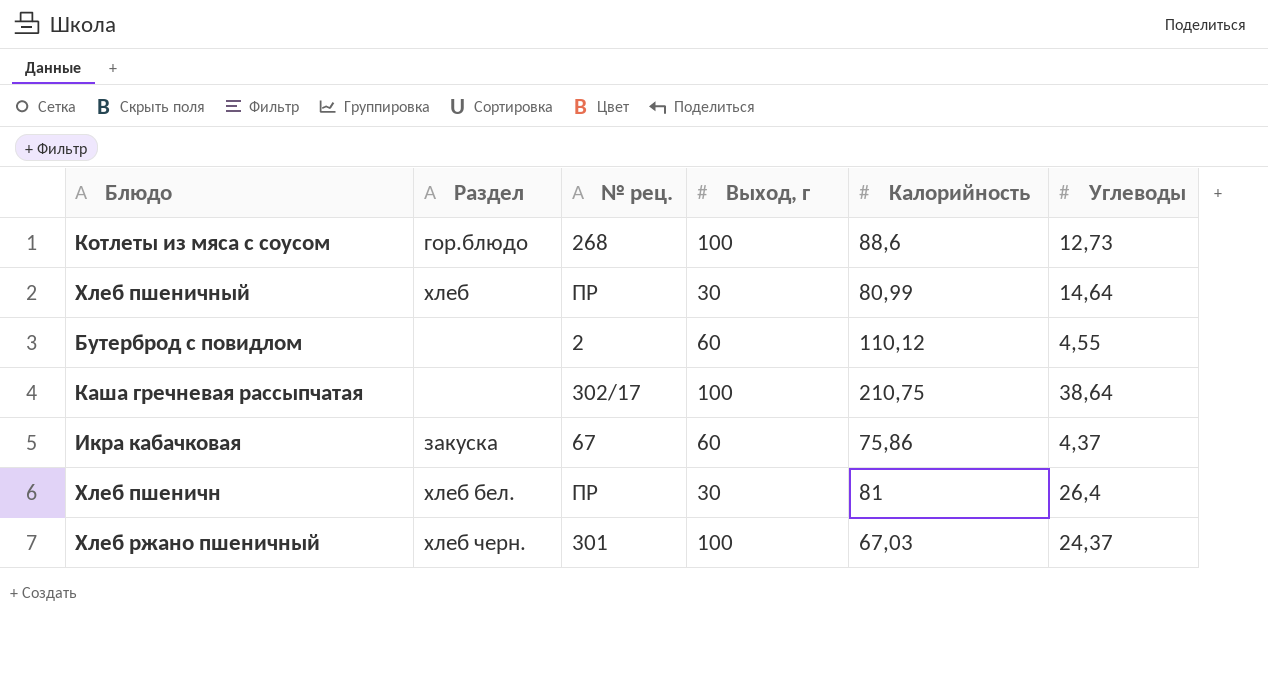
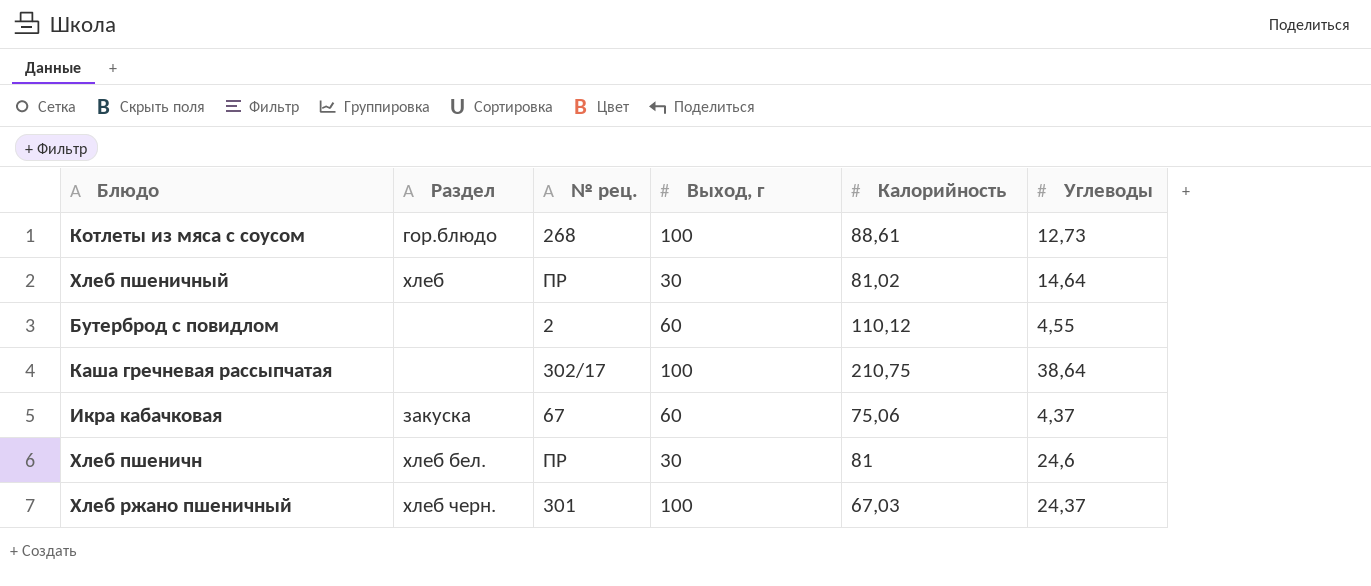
Котлеты из мяса с соусом | Калорийность: 88,6 -> 88,61
Хлеб пшеничный | Калорийность: 80,99 -> 81,02
Икра кабачковая | Калорийность: 75,86 -> 75,06
Хлеб пшеничн | Углеводы: 26,4 -> 24,6

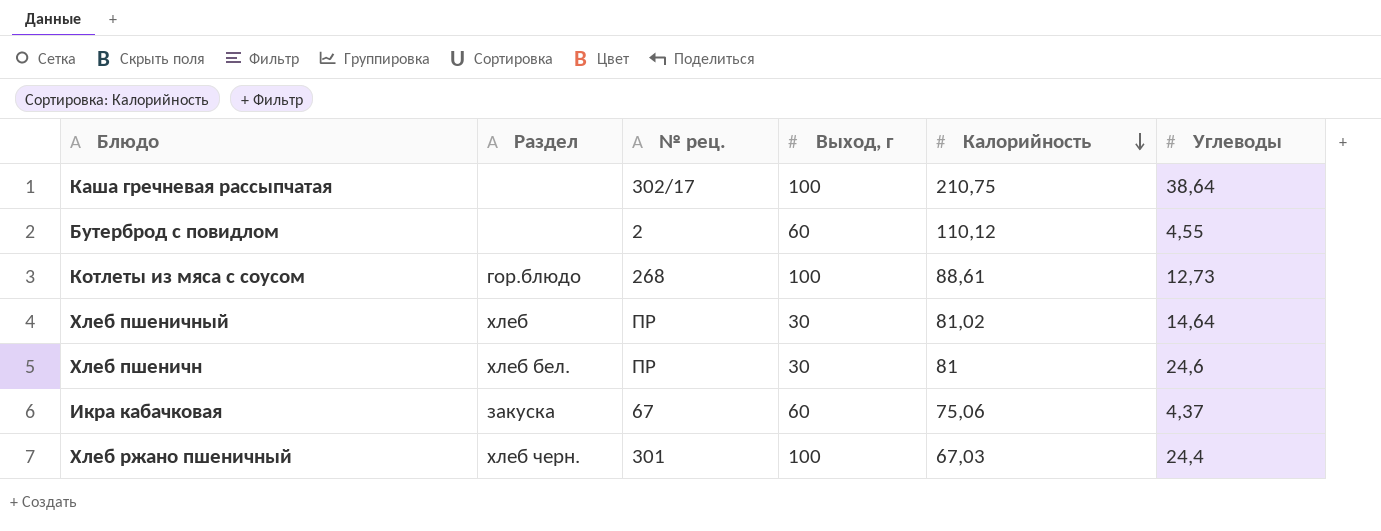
row order: none -> Калорийность descending
Хлеб ржано пшеничный | Углеводы: 24,37 -> 24,4

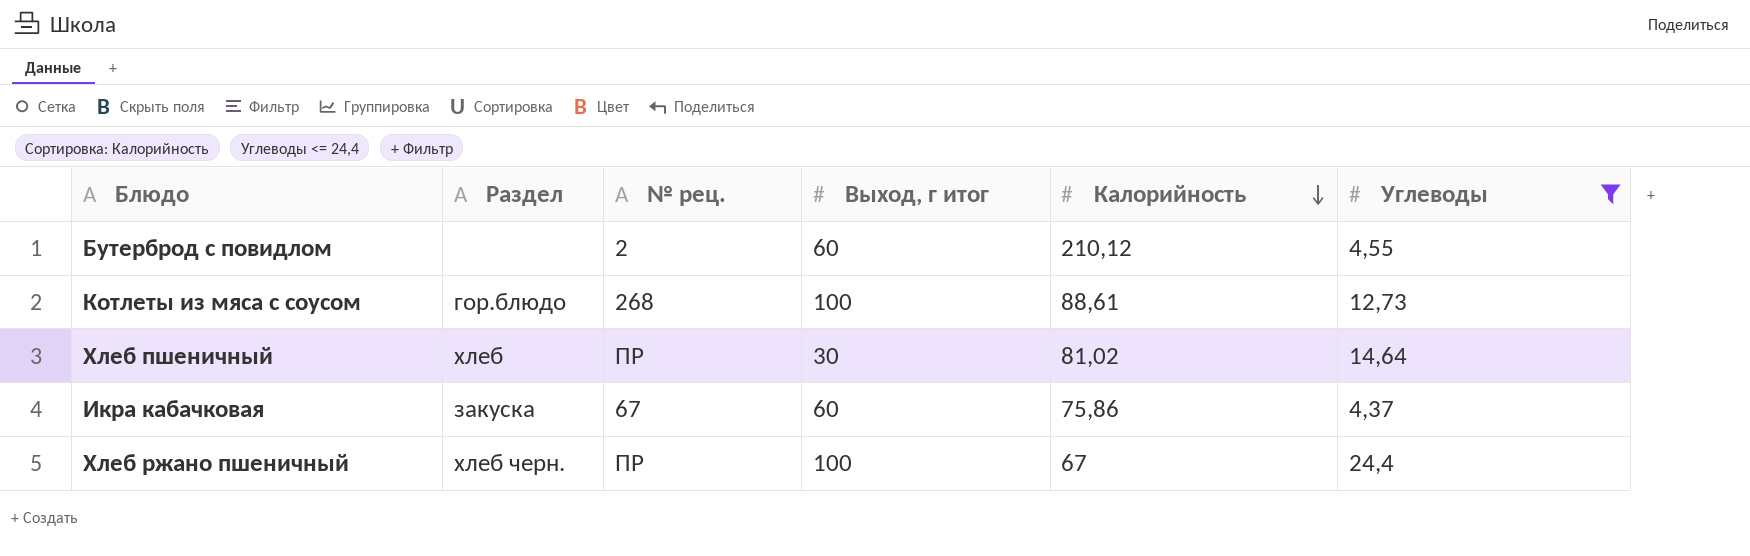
filter: none -> Углеводы <= 24,4
column name: Выход, г -> Выход, г итог
Бутерброд с повидлом | Калорийность: 110,12 -> 210,12
Икра кабачковая | Калорийность: 75,06 -> 75,86
Хлеб ржано пшеничный | № рец.: 301 -> ПР
Хлеб ржано пшеничный | Калорийность: 67,03 -> 67

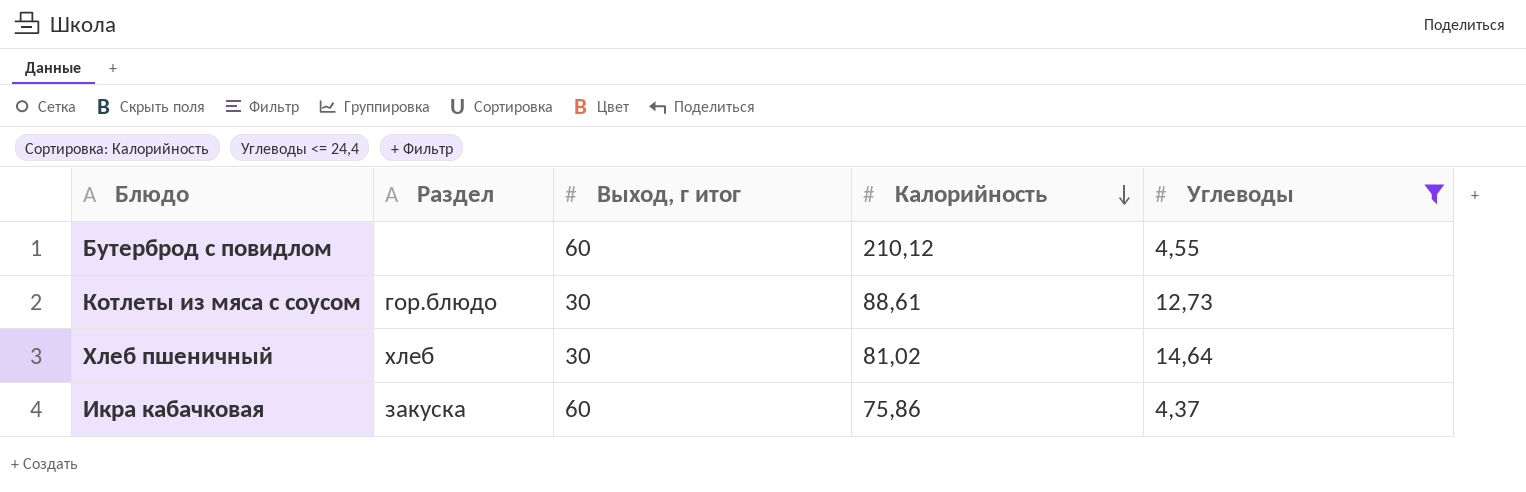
column № рец. | position: 3 -> none
row Хлеб ржано пшеничный: хлеб черн. | ПР | 100 | 67 | 24,4 -> none
Котлеты из мяса с соусом | Выход, г итог: 100 -> 30

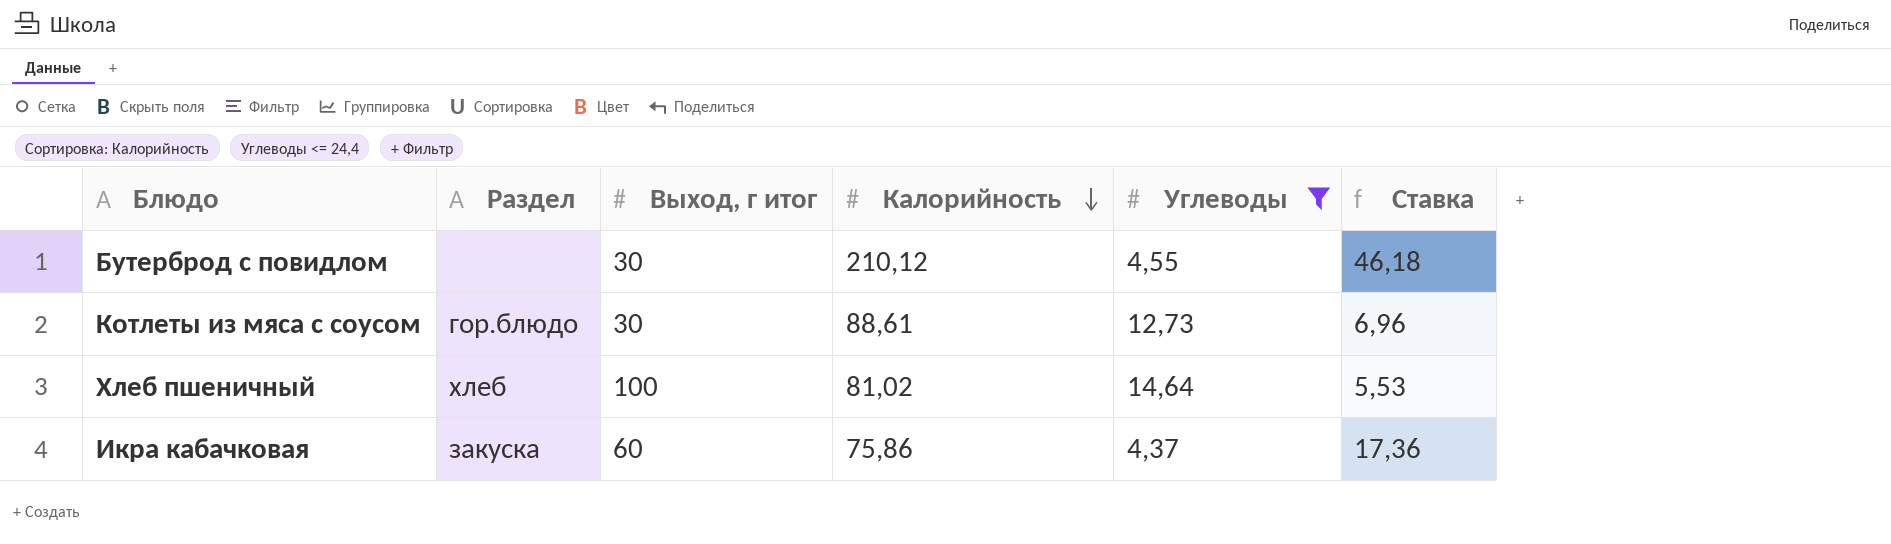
column Ставка | formula: none -> [Калорийность] / [Углеводы]
Бутерброд с повидлом | Выход, г итог: 60 -> 30
Хлеб пшеничный | Выход, г итог: 30 -> 100

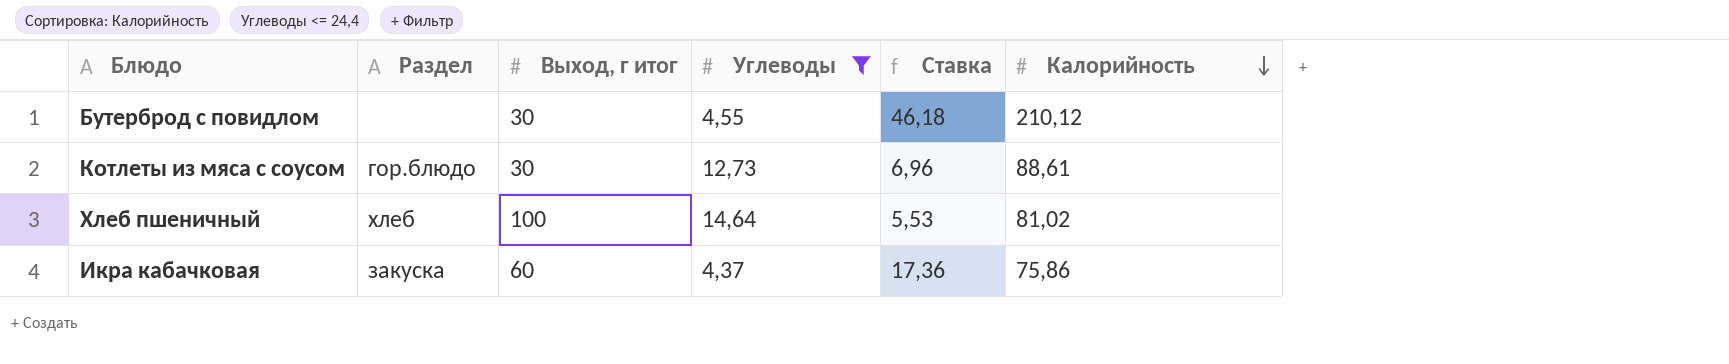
column Калорийность | position: 4 -> 6

